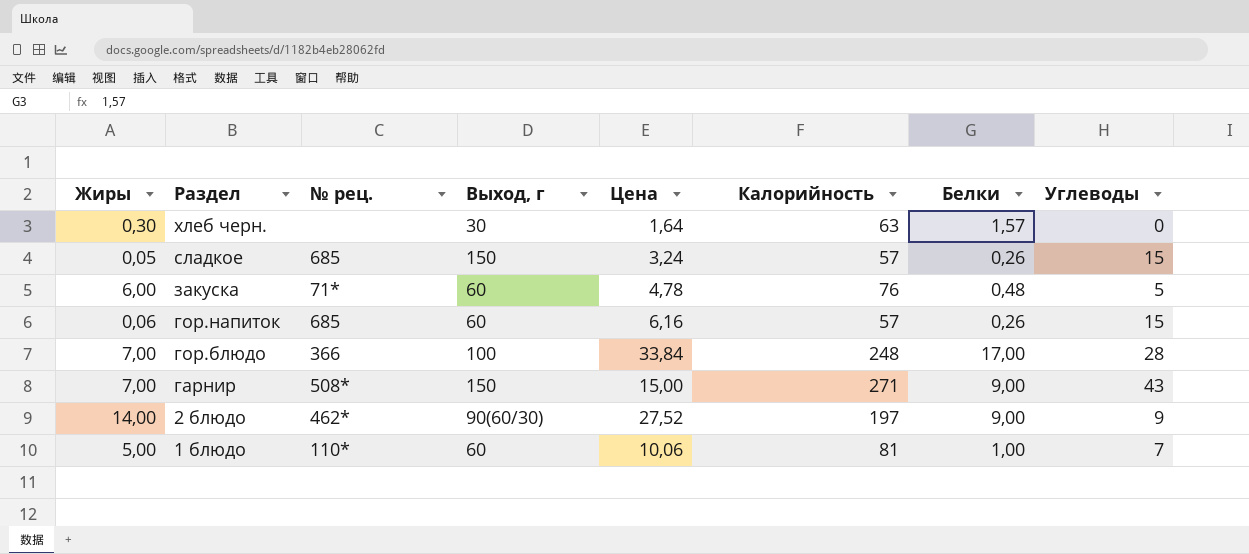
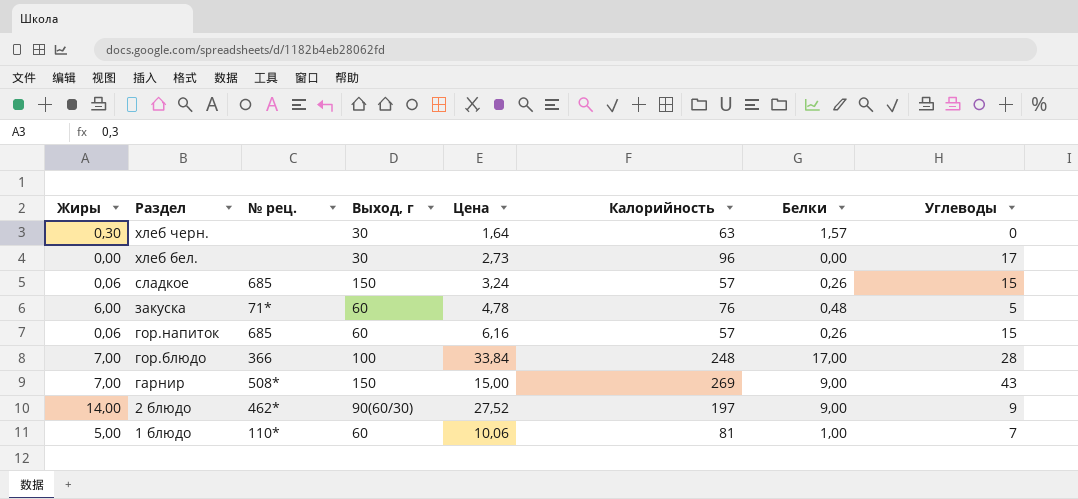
row хлеб бел.: none -> 0,00 | none | 30 | 2,73 | 96 | 0,00 | 17
сладкое | Жиры: 0,05 -> 0,06
гарнир | Калорийность: 271 -> 269

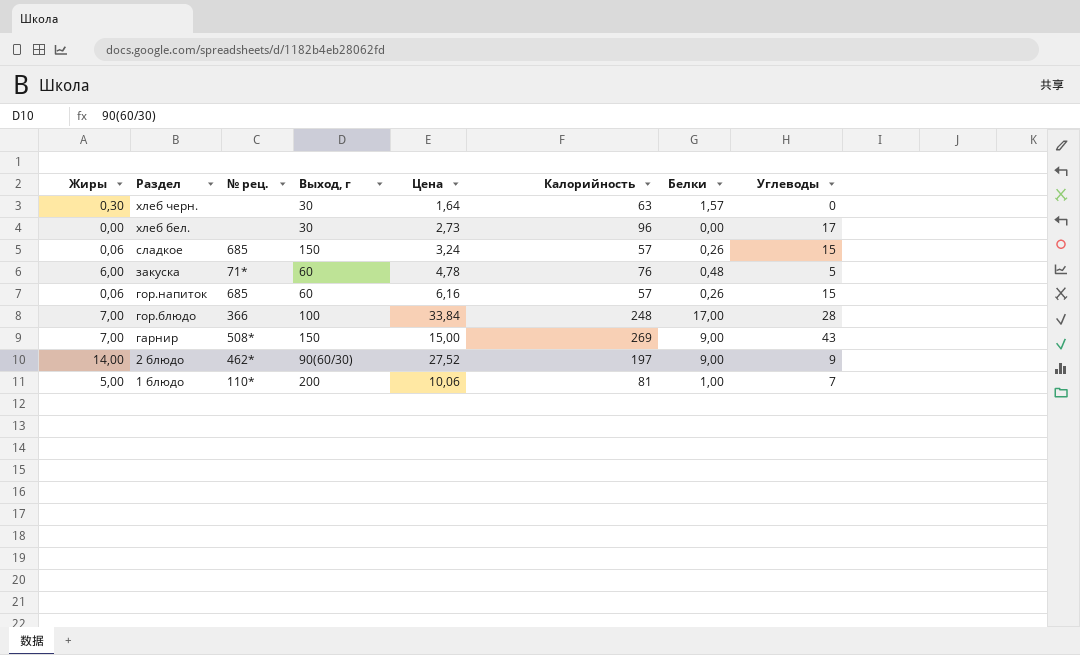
1 блюдо | Выход, г: 60 -> 200

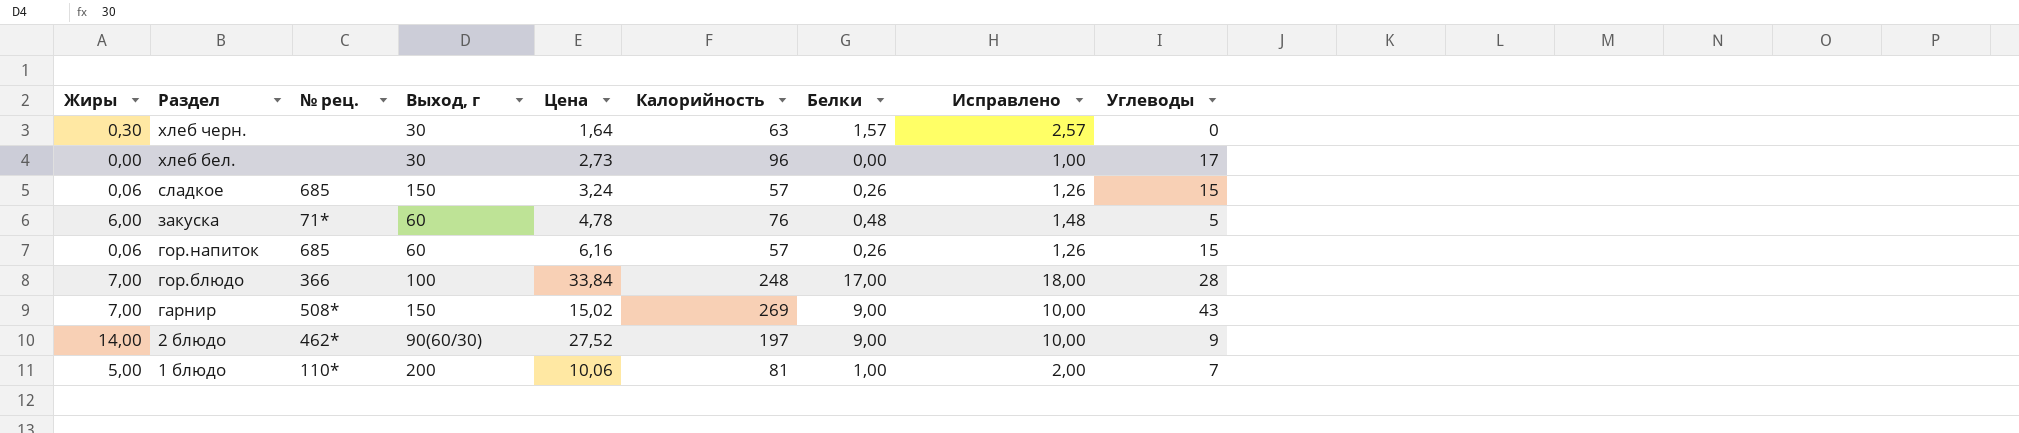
column Исправлено | formula: none -> [Белки] + 1
гарнир | Цена: 15,00 -> 15,02

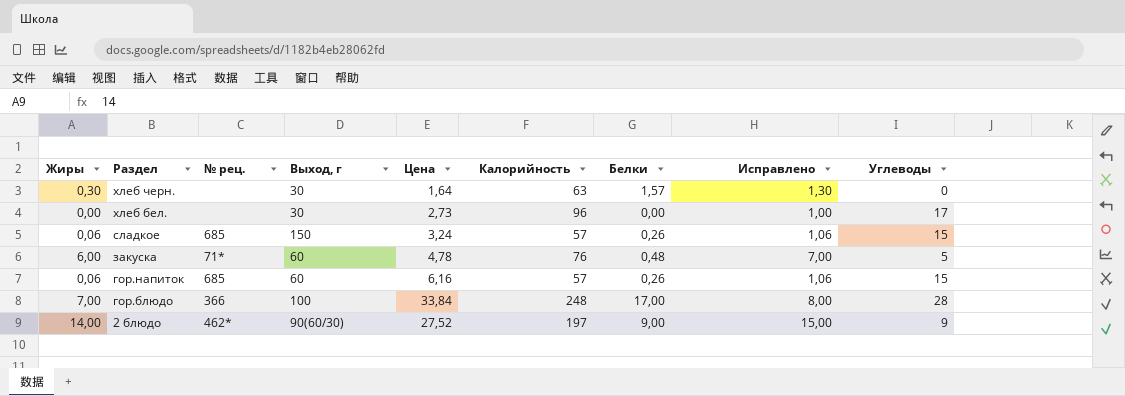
column Исправлено | formula: [Белки] + 1 -> [Жиры] + 1
row гарнир: 7,00 | 508* | 150 | 15,02 | 269 | 9,00 | 10,00 | 43 -> none
row 1 блюдо: 5,00 | 110* | 200 | 10,06 | 81 | 1,00 | 2,00 | 7 -> none

